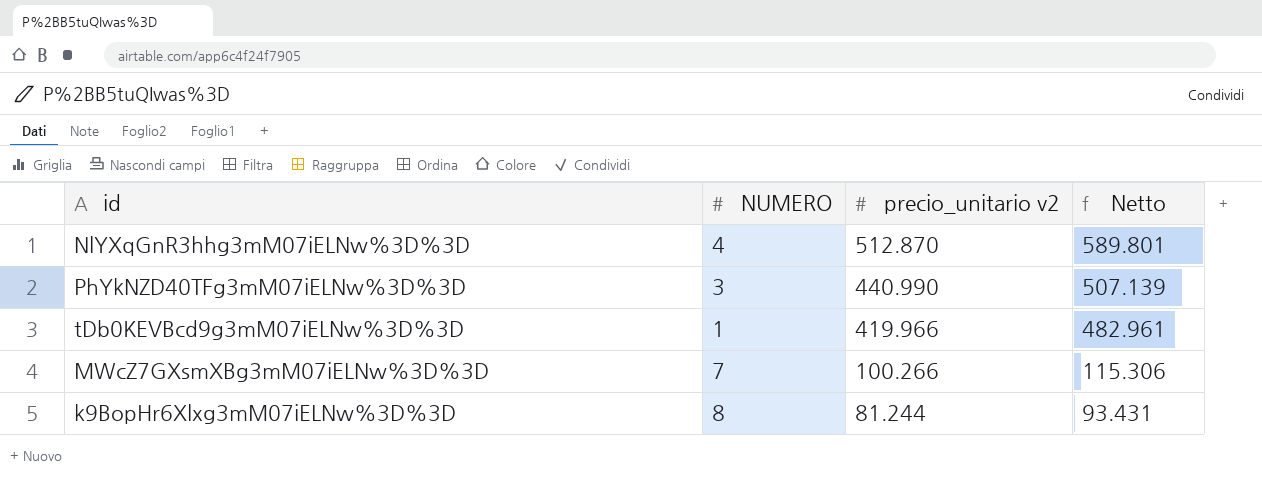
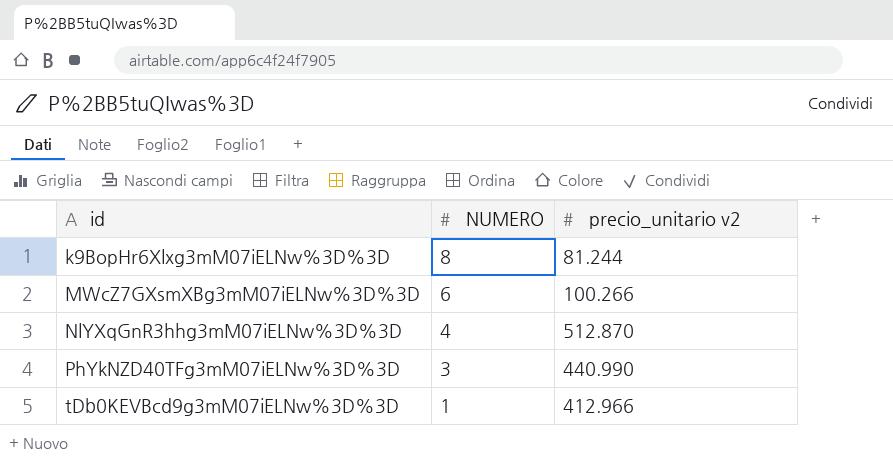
row order: precio_unitario v2 descending -> id ascending
column Netto | formula: [precio_unitario v2] * 1,15 -> none
MWcZ7GXsmXBg3mM07iELNw%3D%3D | NUMERO: 7 -> 6
tDb0KEVBcd9g3mM07iELNw%3D%3D | precio_unitario v2: 419.966 -> 412.966

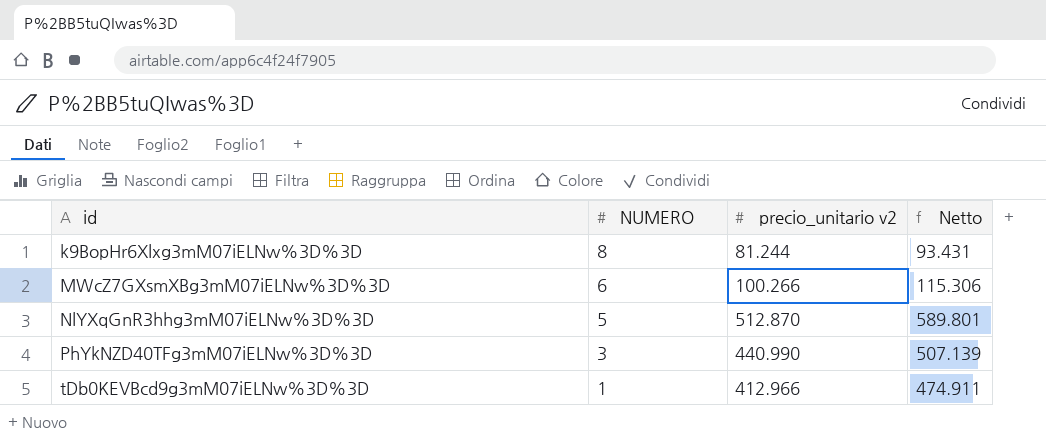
column Netto | formula: none -> [precio_unitario v2] * 1,15
NlYXqGnR3hhg3mM07iELNw%3D%3D | NUMERO: 4 -> 5

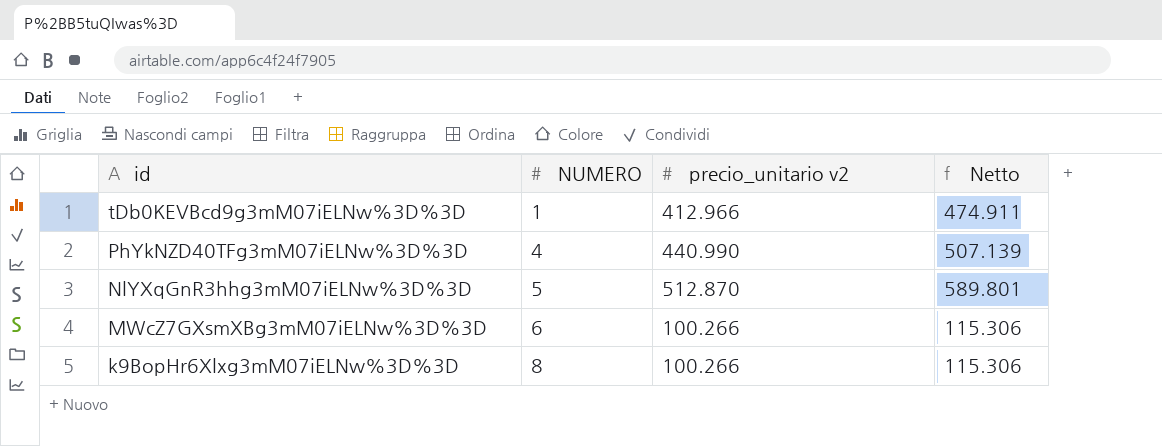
row order: id ascending -> id descending
PhYkNZD40TFg3mM07iELNw%3D%3D | NUMERO: 3 -> 4
k9BopHr6Xlxg3mM07iELNw%3D%3D | precio_unitario v2: 81.244 -> 100.266
k9BopHr6Xlxg3mM07iELNw%3D%3D | Netto: 93.431 -> 115.306

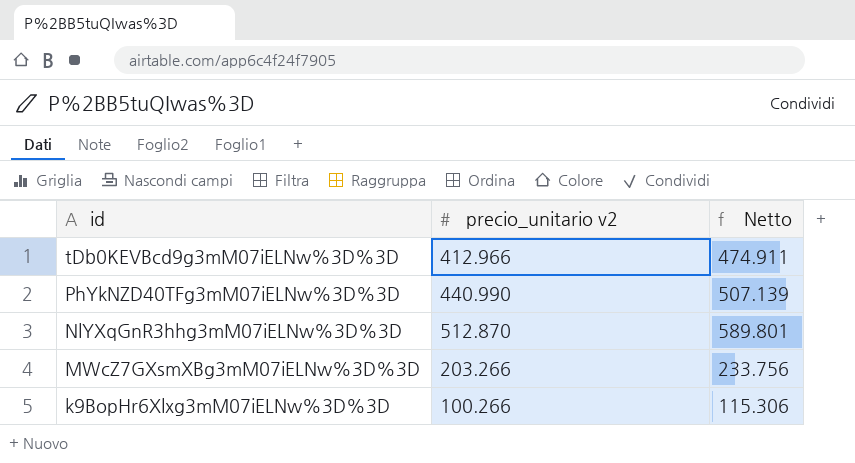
column NUMERO | position: 2 -> none
MWcZ7GXsmXBg3mM07iELNw%3D%3D | precio_unitario v2: 100.266 -> 203.266
MWcZ7GXsmXBg3mM07iELNw%3D%3D | Netto: 115.306 -> 233.756

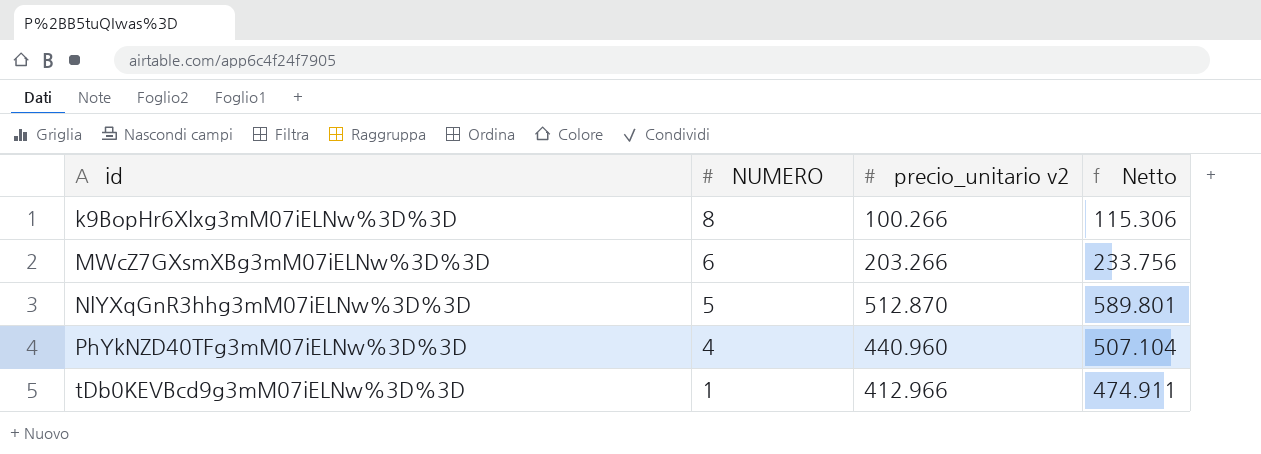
row order: id descending -> id ascending
column NUMERO | position: none -> 2
PhYkNZD40TFg3mM07iELNw%3D%3D | precio_unitario v2: 440.990 -> 440.960
PhYkNZD40TFg3mM07iELNw%3D%3D | Netto: 507.139 -> 507.104

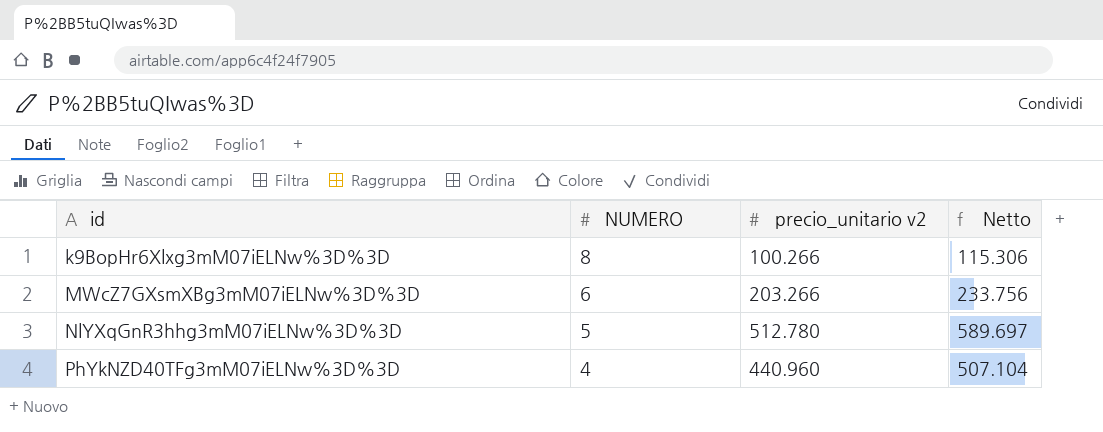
row tDb0KEVBcd9g3mM07iELNw%3D%3D: 1 | 412.966 | 474.911 -> none
NlYXqGnR3hhg3mM07iELNw%3D%3D | precio_unitario v2: 512.870 -> 512.780
NlYXqGnR3hhg3mM07iELNw%3D%3D | Netto: 589.801 -> 589.697

